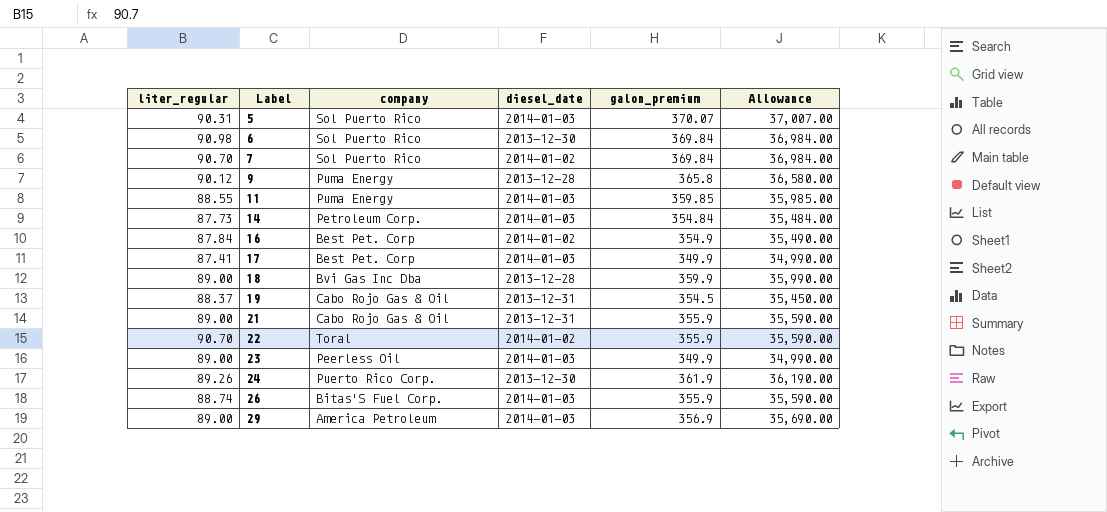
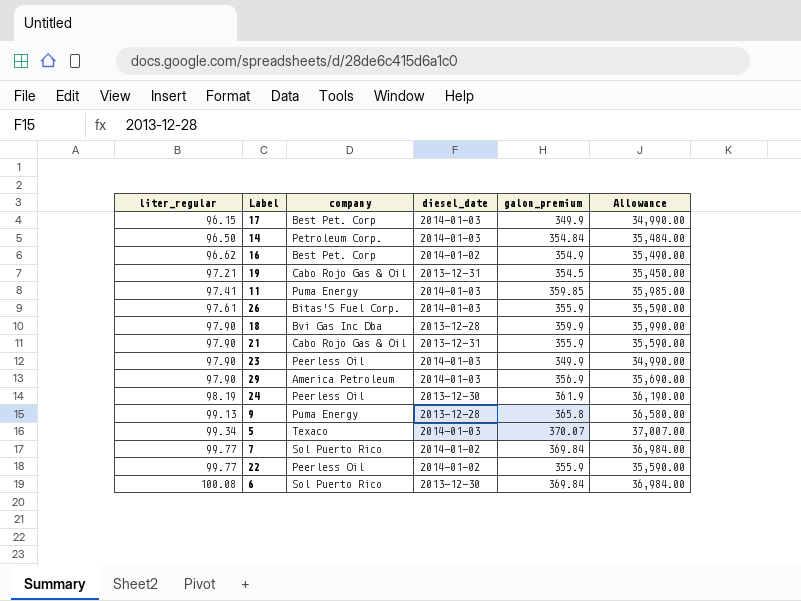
row order: Label ascending -> liter_regular ascending
17 | liter_regular: 87.41 -> 96.15
14 | liter_regular: 87.73 -> 96.50
16 | liter_regular: 87.84 -> 96.62
19 | liter_regular: 88.37 -> 97.21
11 | liter_regular: 88.55 -> 97.41
26 | liter_regular: 88.74 -> 97.61
18 | liter_regular: 89.00 -> 97.90
21 | liter_regular: 89.00 -> 97.90
23 | liter_regular: 89.00 -> 97.90
29 | liter_regular: 89.00 -> 97.90
24 | liter_regular: 89.26 -> 98.19
24 | company: Puerto Rico Corp. -> Peerless Oil
9 | liter_regular: 90.12 -> 99.13
5 | liter_regular: 90.31 -> 99.34
5 | company: Sol Puerto Rico -> Texaco
7 | liter_regular: 90.70 -> 99.77
22 | liter_regular: 90.70 -> 99.77
22 | company: Toral -> Peerless Oil
6 | liter_regular: 90.98 -> 100.08

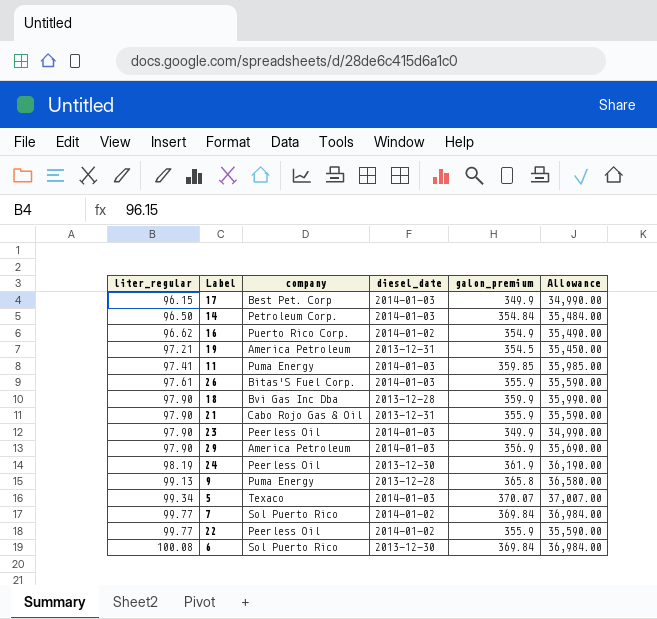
16 | company: Best Pet. Corp -> Puerto Rico Corp.
19 | company: Cabo Rojo Gas & Oil -> America Petroleum

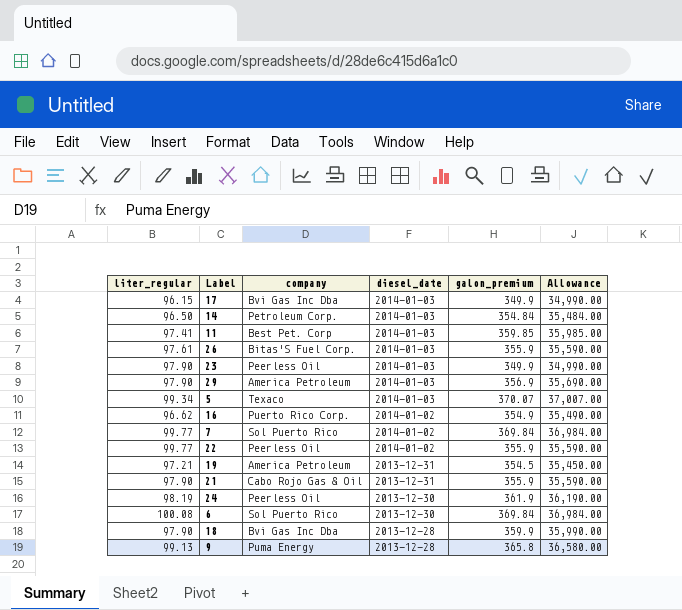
row order: liter_regular ascending -> diesel_date descending
17 | company: Best Pet. Corp -> Bvi Gas Inc Dba
11 | company: Puma Energy -> Best Pet. Corp

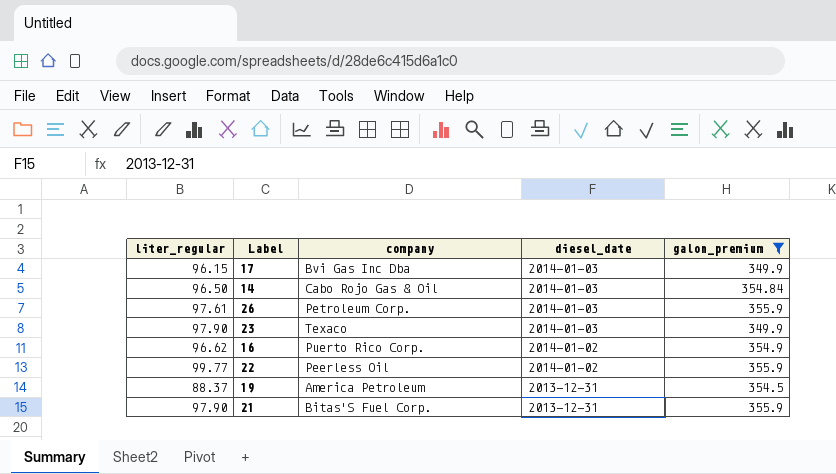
filter: none -> galon_premium <= 355.9
column Allowance | formula: [galon_premium] * 100 -> none
14 | company: Petroleum Corp. -> Cabo Rojo Gas & Oil
26 | company: Bitas'S Fuel Corp. -> Petroleum Corp.
23 | company: Peerless Oil -> Texaco
19 | liter_regular: 97.21 -> 88.37
21 | company: Cabo Rojo Gas & Oil -> Bitas'S Fuel Corp.

